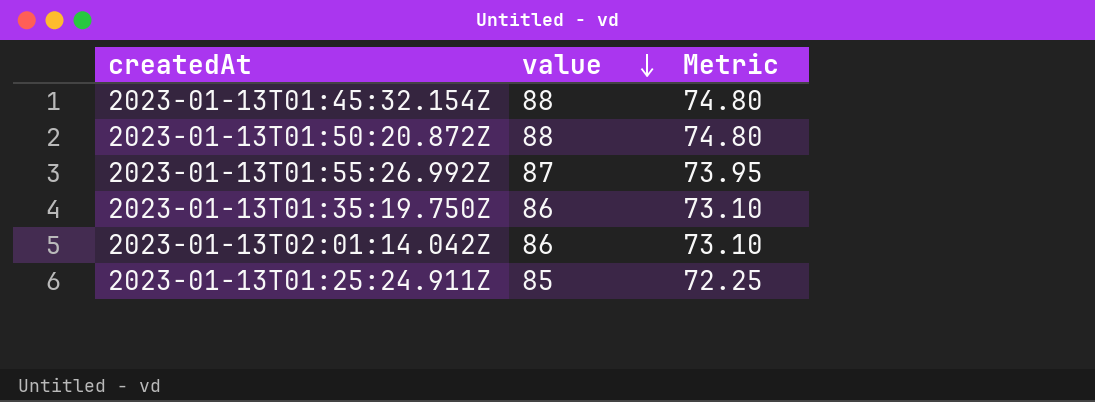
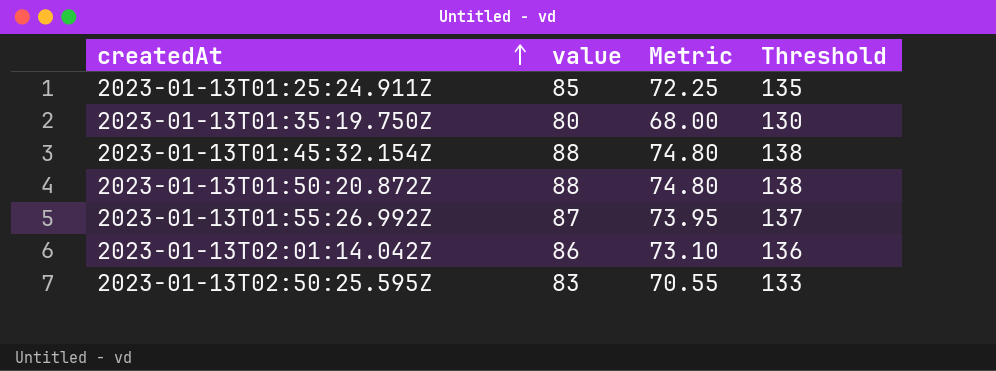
row order: value descending -> createdAt ascending
column Threshold | formula: none -> [value] + 50
2023-01-13T01:35:19.750Z | value: 86 -> 80
2023-01-13T01:35:19.750Z | Metric: 73.10 -> 68.00
row 2023-01-13T02:50:25.595Z: none -> 83 | 70.55 | 133

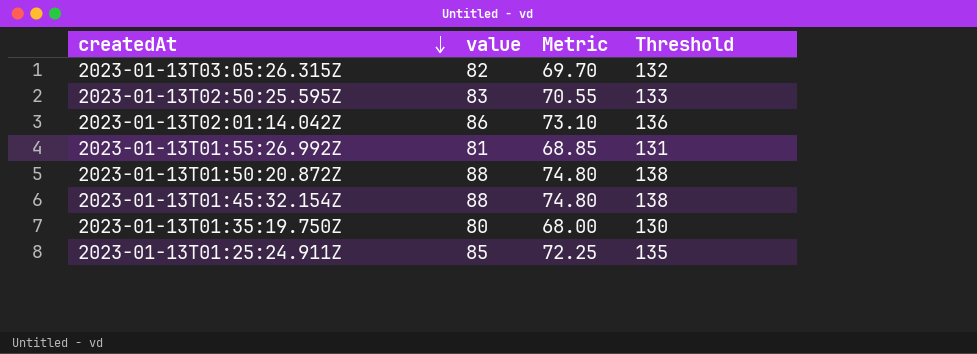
row order: createdAt ascending -> createdAt descending
row 2023-01-13T03:05:26.315Z: none -> 82 | 69.70 | 132
2023-01-13T01:55:26.992Z | value: 87 -> 81
2023-01-13T01:55:26.992Z | Metric: 73.95 -> 68.85
2023-01-13T01:55:26.992Z | Threshold: 137 -> 131

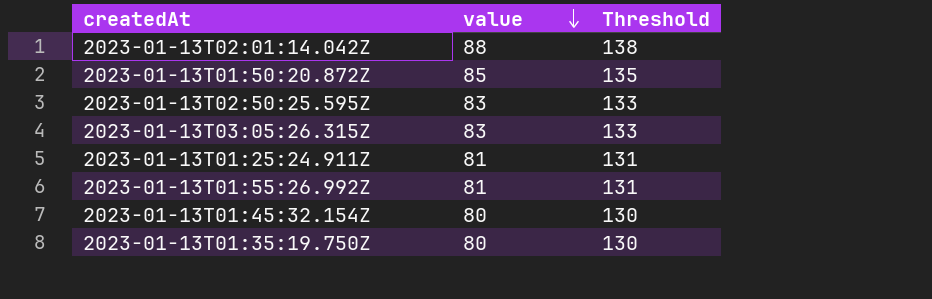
row order: createdAt descending -> value descending
column Metric | formula: [value] * 0.85 -> none
2023-01-13T02:01:14.042Z | value: 86 -> 88
2023-01-13T02:01:14.042Z | Threshold: 136 -> 138
2023-01-13T01:50:20.872Z | value: 88 -> 85
2023-01-13T01:50:20.872Z | Threshold: 138 -> 135
2023-01-13T03:05:26.315Z | value: 82 -> 83
2023-01-13T03:05:26.315Z | Threshold: 132 -> 133
2023-01-13T01:25:24.911Z | value: 85 -> 81
2023-01-13T01:25:24.911Z | Threshold: 135 -> 131
2023-01-13T01:45:32.154Z | value: 88 -> 80
2023-01-13T01:45:32.154Z | Threshold: 138 -> 130

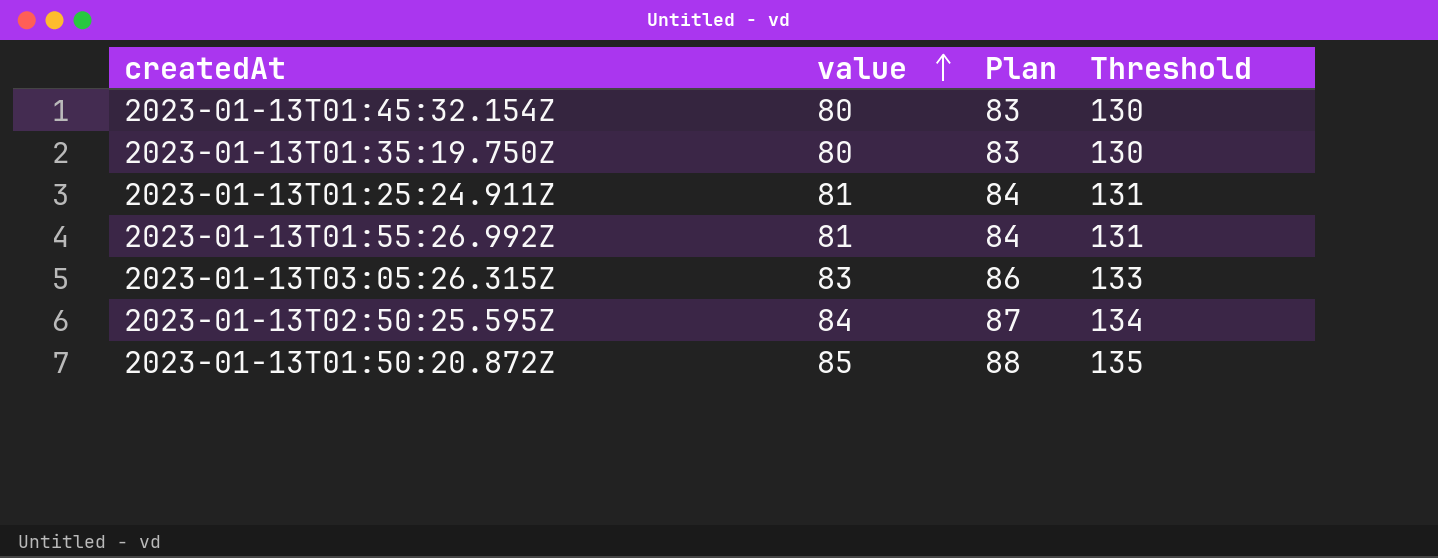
row order: value descending -> value ascending
column Plan | formula: none -> [value] + 3
row 2023-01-13T02:01:14.042Z: 88 | 138 -> none
2023-01-13T02:50:25.595Z | value: 83 -> 84
2023-01-13T02:50:25.595Z | Threshold: 133 -> 134

